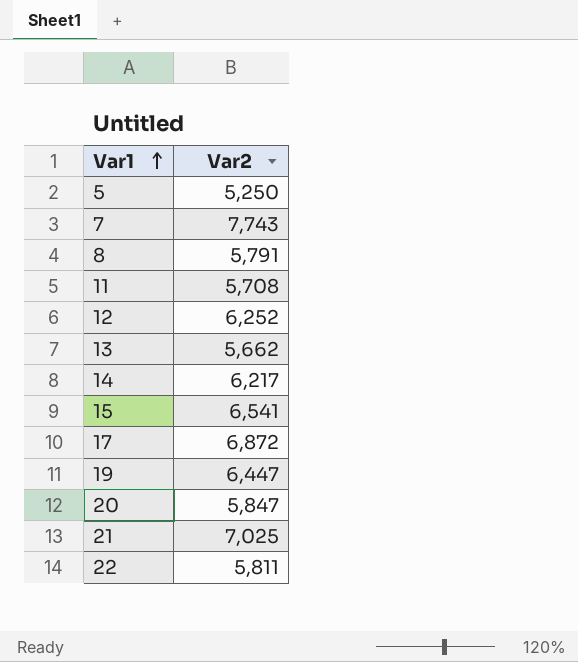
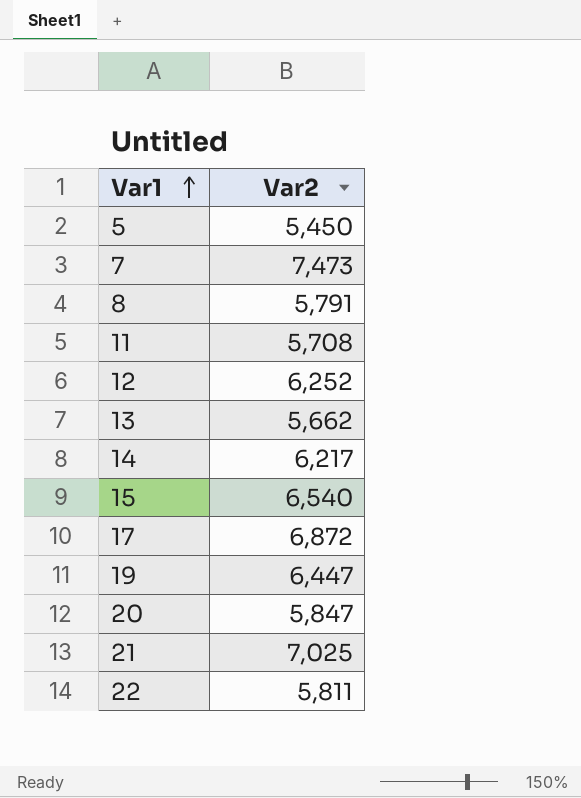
5 | Var2: 5,250 -> 5,450
7 | Var2: 7,743 -> 7,473
15 | Var2: 6,541 -> 6,540

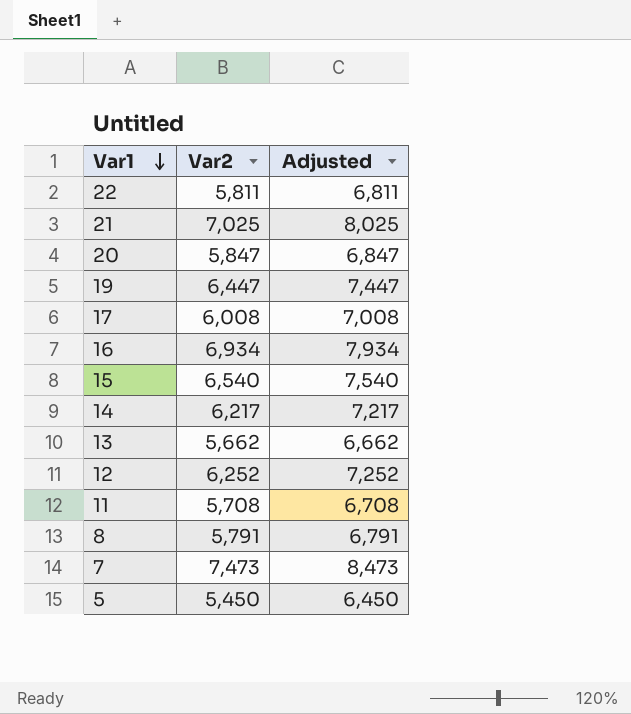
row order: Var1 ascending -> Var1 descending
column Adjusted | formula: none -> [Var2] + 1000
17 | Var2: 6,872 -> 6,008
row 16: none -> 6,934 | 7,934

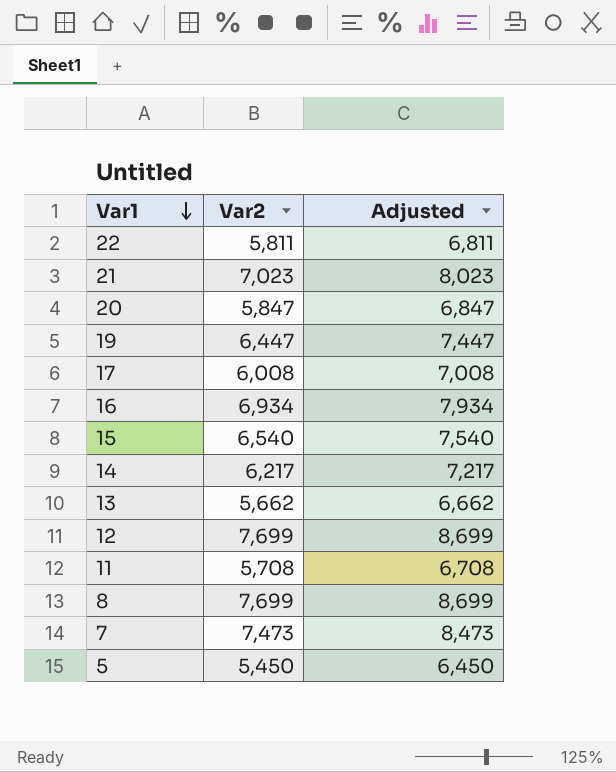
21 | Var2: 7,025 -> 7,023
21 | Adjusted: 8,025 -> 8,023
12 | Var2: 6,252 -> 7,699
12 | Adjusted: 7,252 -> 8,699
8 | Var2: 5,791 -> 7,699
8 | Adjusted: 6,791 -> 8,699

